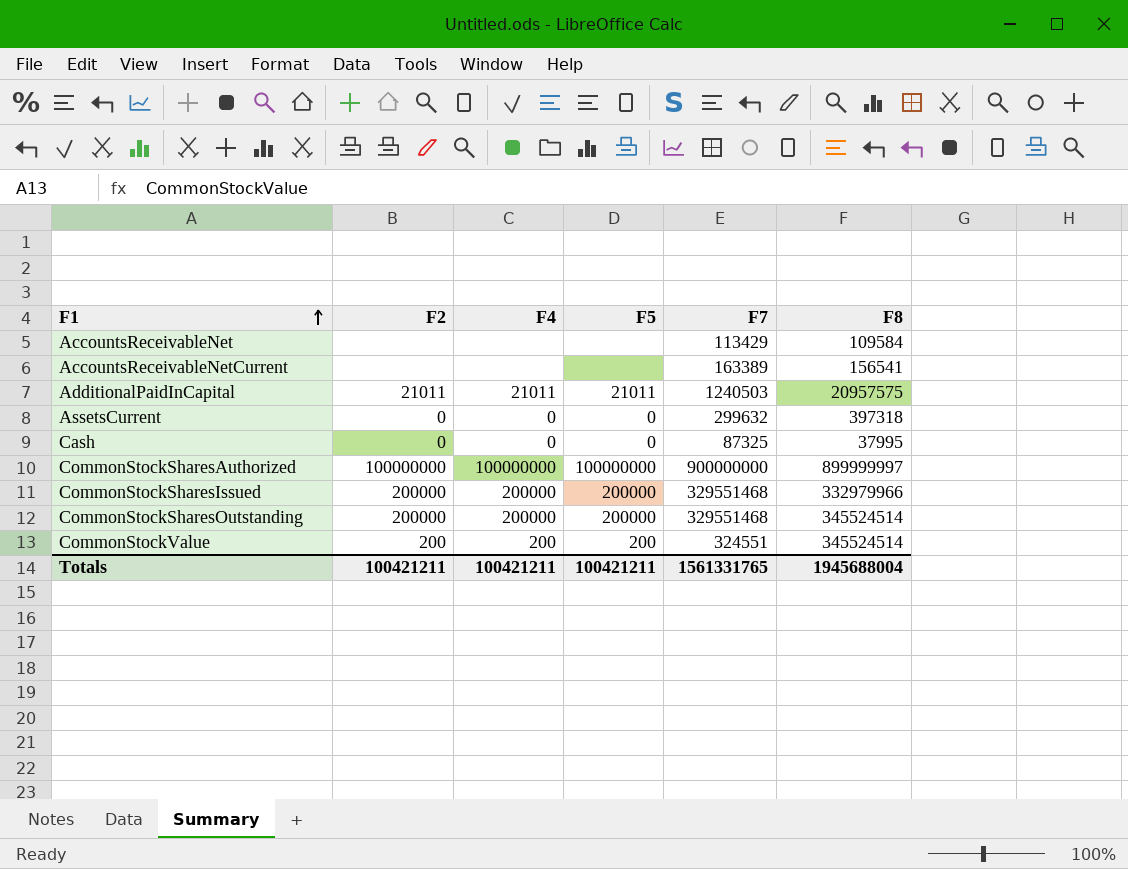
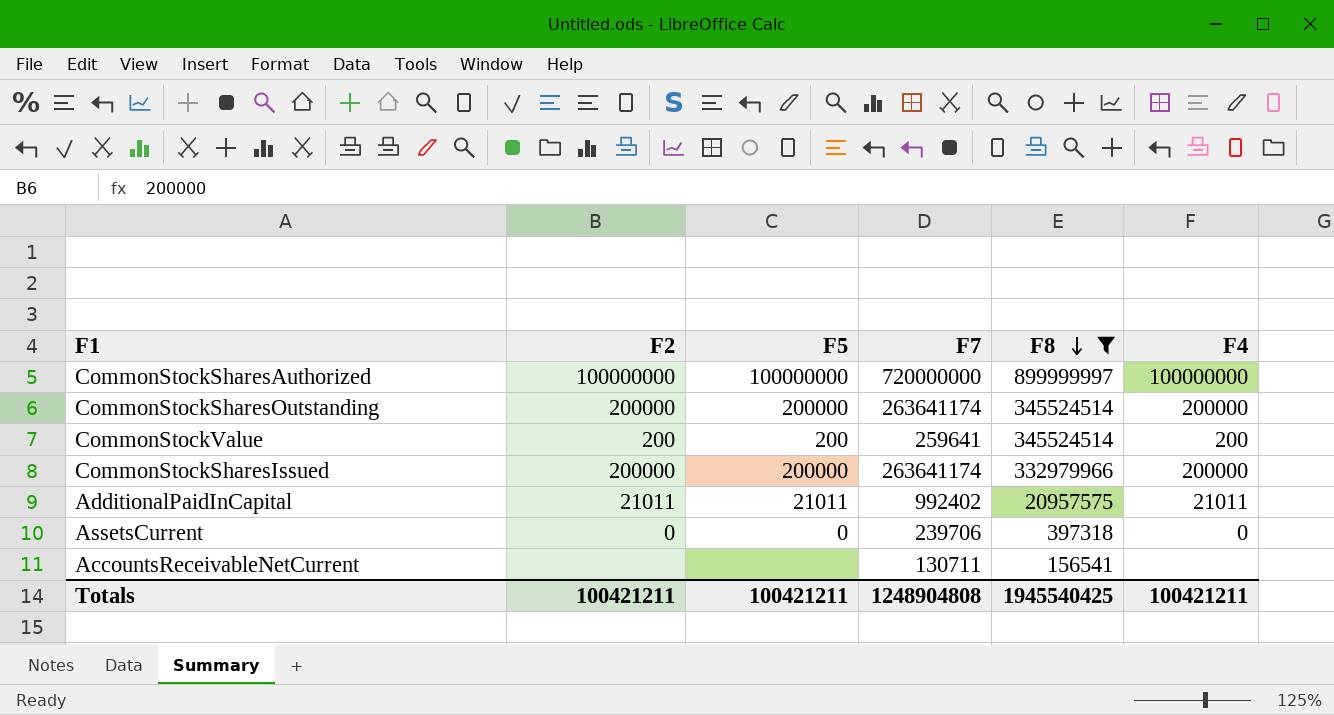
filter: none -> F8 >= 156541
row order: F1 ascending -> F8 descending
column F4 | position: 3 -> 6
CommonStockSharesAuthorized | F7: 900000000 -> 720000000
CommonStockSharesOutstanding | F7: 329551468 -> 263641174
CommonStockValue | F7: 324551 -> 259641
CommonStockSharesIssued | F7: 329551468 -> 263641174
AdditionalPaidInCapital | F7: 1240503 -> 992402
AssetsCurrent | F7: 299632 -> 239706
AccountsReceivableNetCurrent | F7: 163389 -> 130711
Totals | F7: 1561331765 -> 1248904808
Totals | F8: 1945688004 -> 1945540425

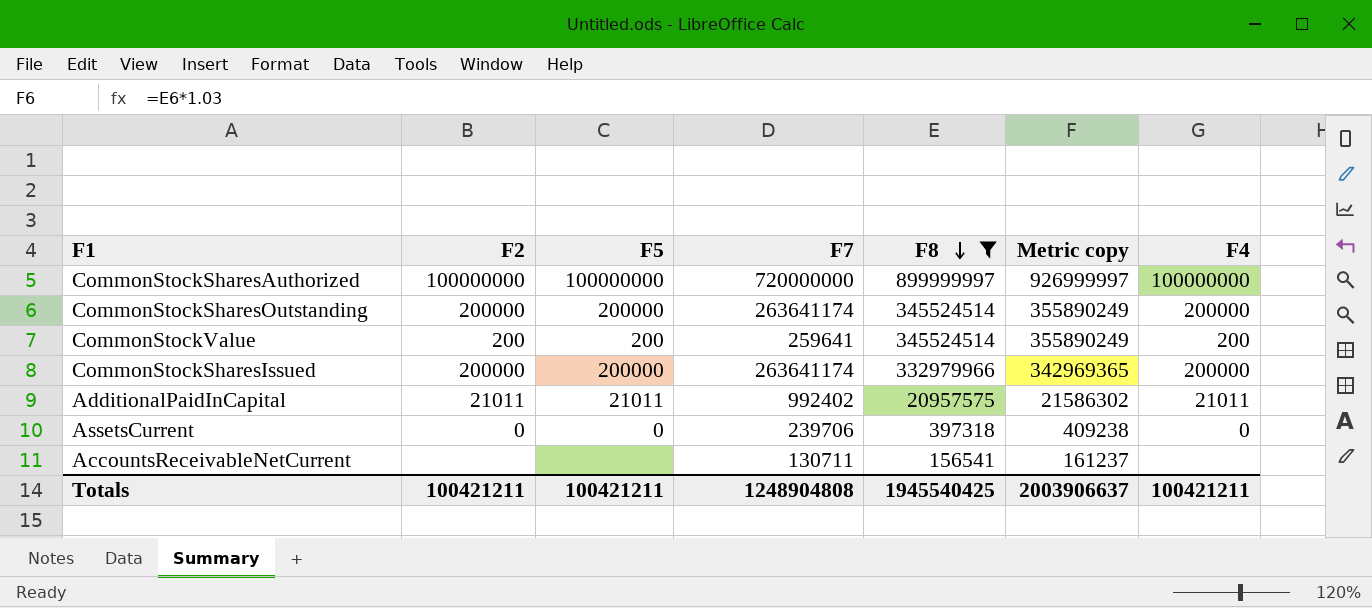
column Metric copy | formula: none -> [F8] * 1.03

